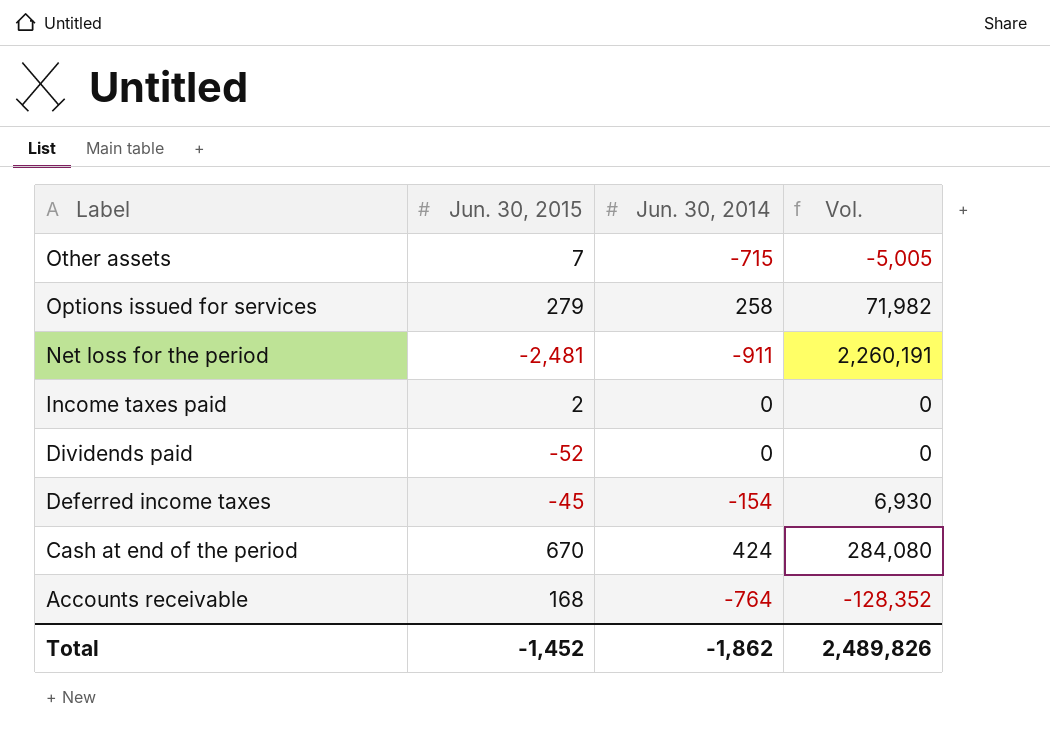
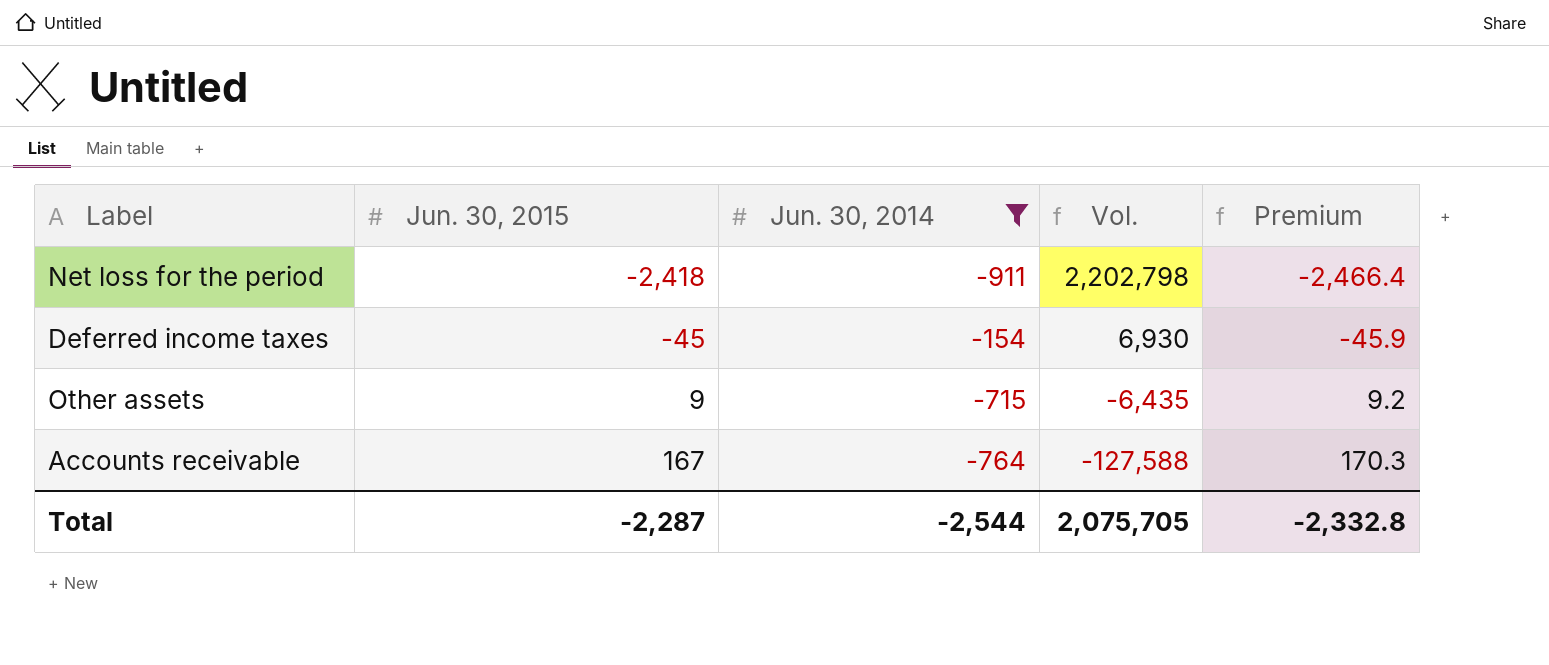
filter: none -> Jun. 30, 2014 <= -154
row order: Label descending -> Jun. 30, 2015 ascending
column Premium | formula: none -> [Jun. 30, 2015] * 1.02
Net loss for the period | Jun. 30, 2015: -2,481 -> -2,418
Net loss for the period | Vol.: 2,260,191 -> 2,202,798
Other assets | Jun. 30, 2015: 7 -> 9
Other assets | Vol.: -5,005 -> -6,435
Accounts receivable | Jun. 30, 2015: 168 -> 167
Accounts receivable | Vol.: -128,352 -> -127,588
Total | Jun. 30, 2015: -1,452 -> -2,287
Total | Jun. 30, 2014: -1,862 -> -2,544
Total | Vol.: 2,489,826 -> 2,075,705

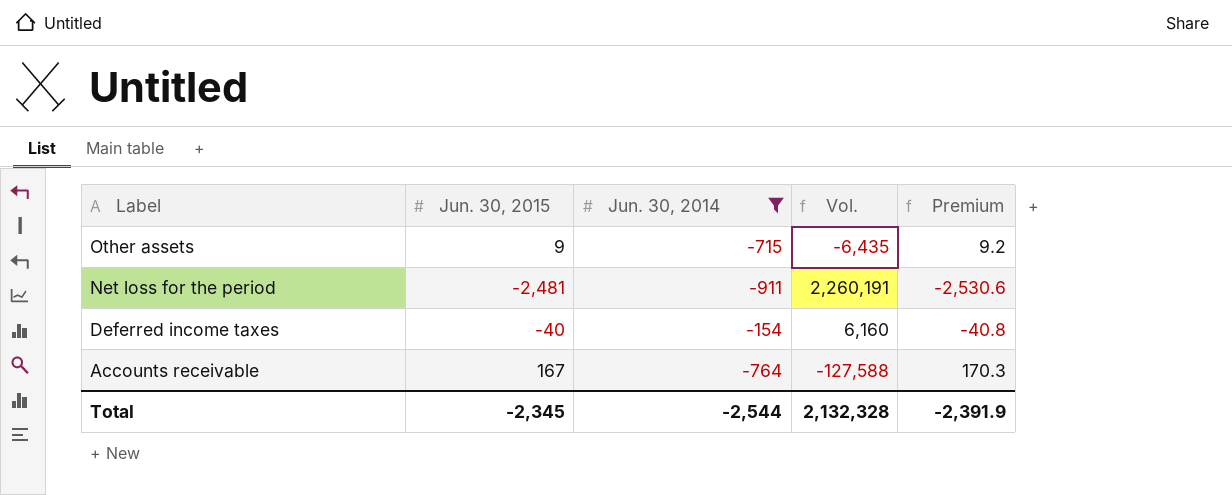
row order: Jun. 30, 2015 ascending -> Label descending
Net loss for the period | Jun. 30, 2015: -2,418 -> -2,481
Net loss for the period | Vol.: 2,202,798 -> 2,260,191
Net loss for the period | Premium: -2,466.4 -> -2,530.6
Deferred income taxes | Jun. 30, 2015: -45 -> -40
Deferred income taxes | Vol.: 6,930 -> 6,160
Deferred income taxes | Premium: -45.9 -> -40.8
Total | Jun. 30, 2015: -2,287 -> -2,345
Total | Vol.: 2,075,705 -> 2,132,328
Total | Premium: -2,332.8 -> -2,391.9

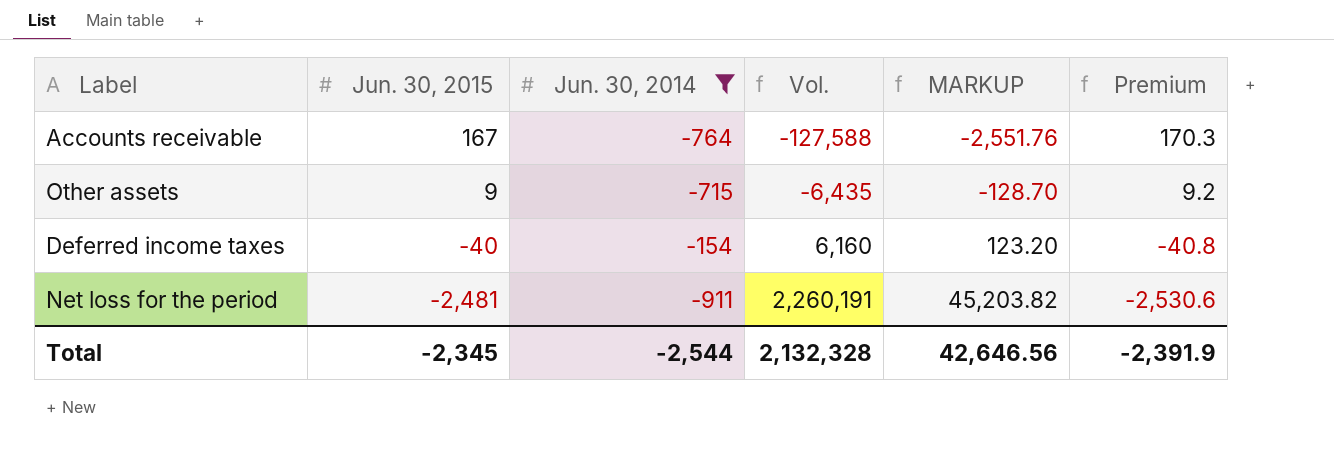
row order: Label descending -> Jun. 30, 2015 descending
column MARKUP | formula: none -> [Vol.] * 0.02

